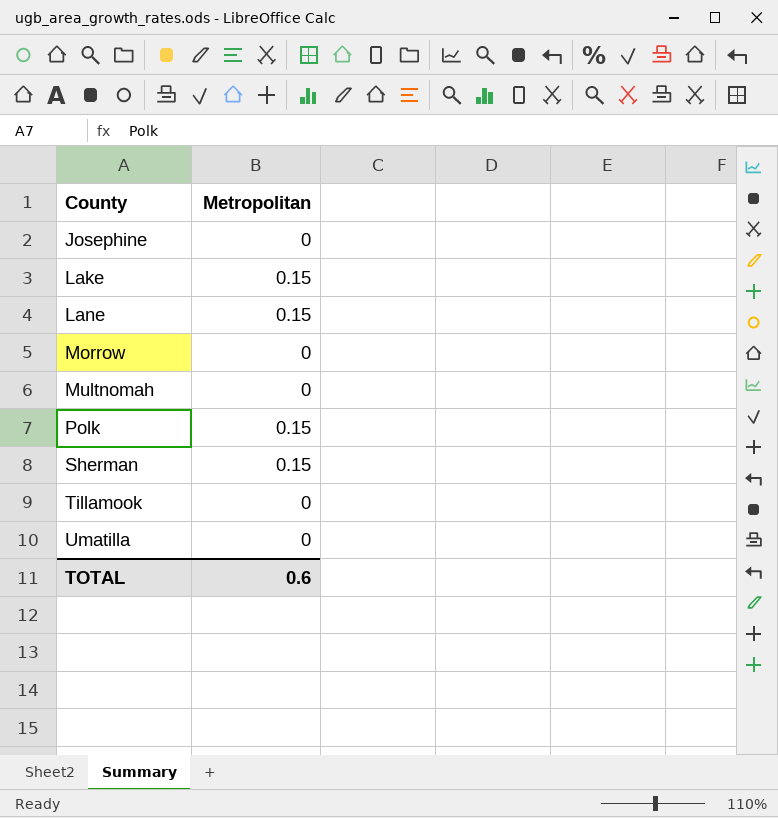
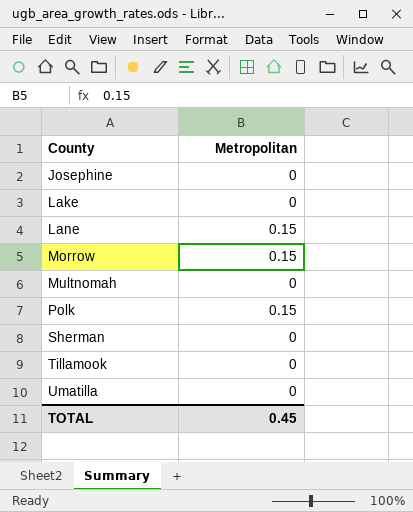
Lake | Metropolitan: 0.15 -> 0
Morrow | Metropolitan: 0 -> 0.15
Sherman | Metropolitan: 0.15 -> 0
TOTAL | Metropolitan: 0.6 -> 0.45

